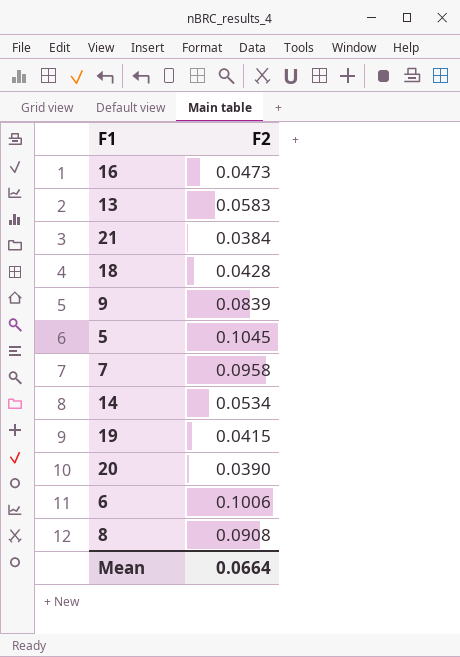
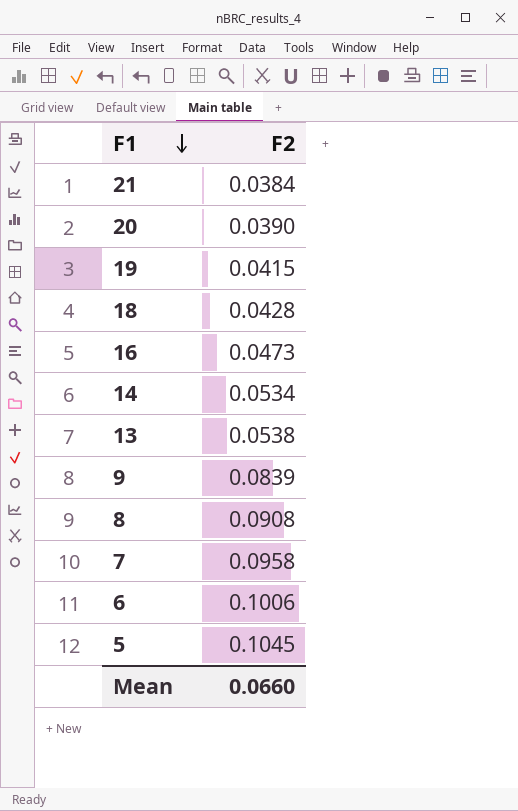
row order: none -> F1 descending
13 | F2: 0.0583 -> 0.0538
Mean | F2: 0.0664 -> 0.0660

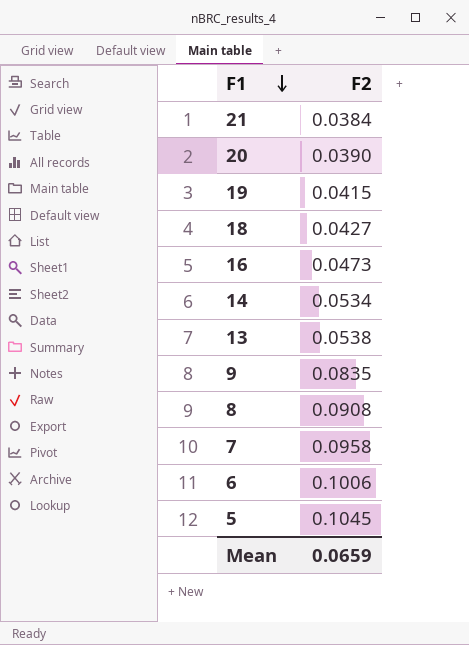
18 | F2: 0.0428 -> 0.0427
9 | F2: 0.0839 -> 0.0835
Mean | F2: 0.0660 -> 0.0659

